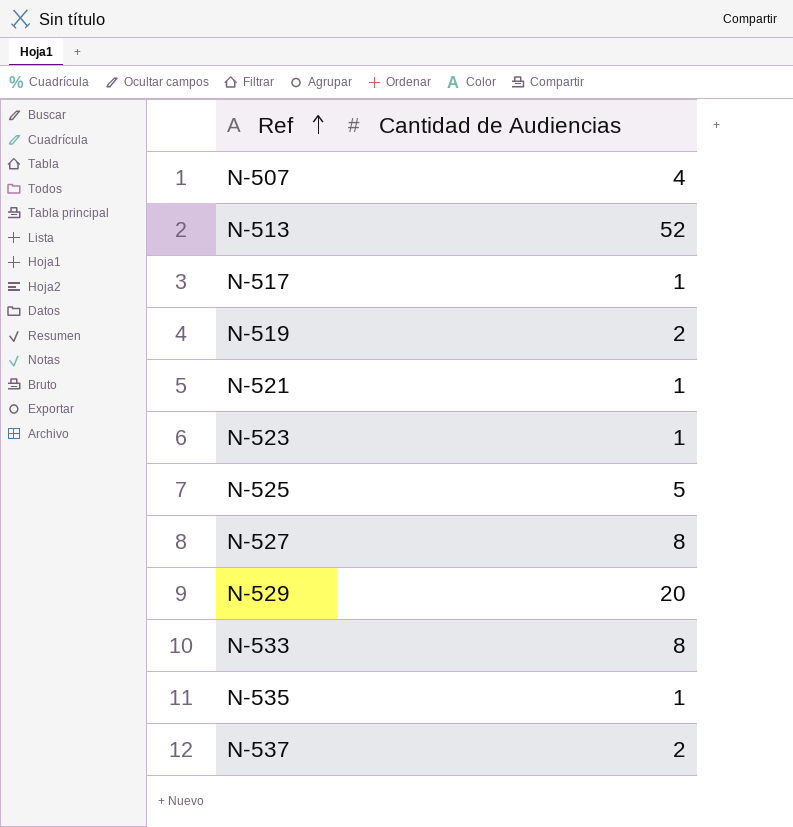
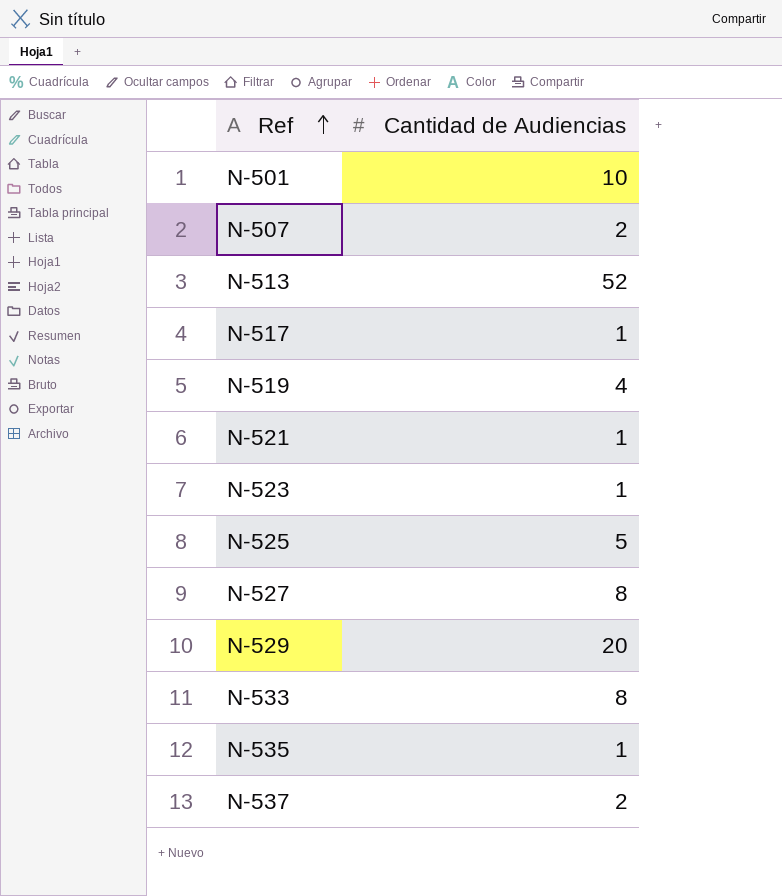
row N-501: none -> 10
N-507 | Cantidad de Audiencias: 4 -> 2
N-519 | Cantidad de Audiencias: 2 -> 4

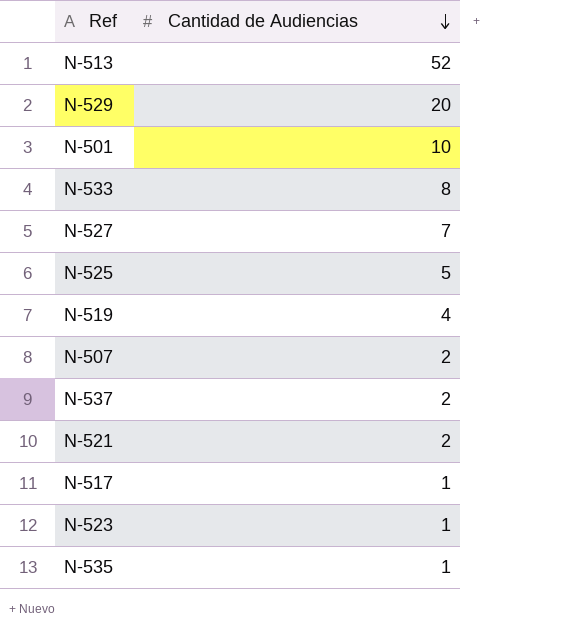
row order: Ref ascending -> Cantidad de Audiencias descending
N-527 | Cantidad de Audiencias: 8 -> 7
N-521 | Cantidad de Audiencias: 1 -> 2

